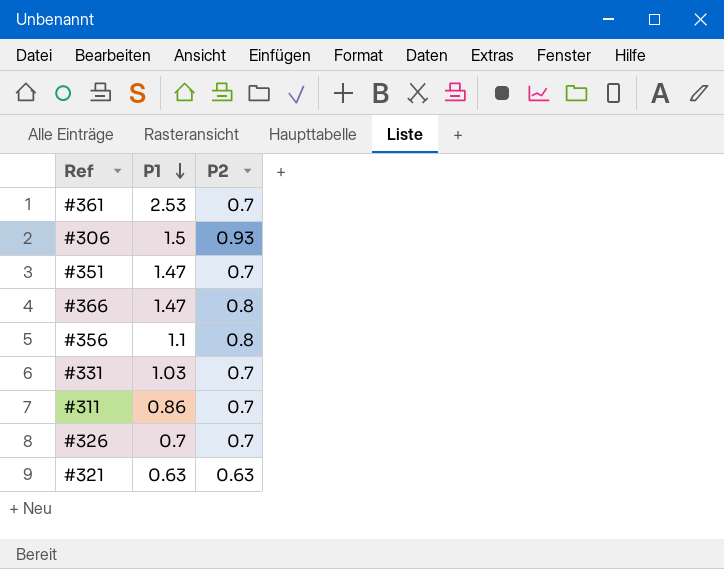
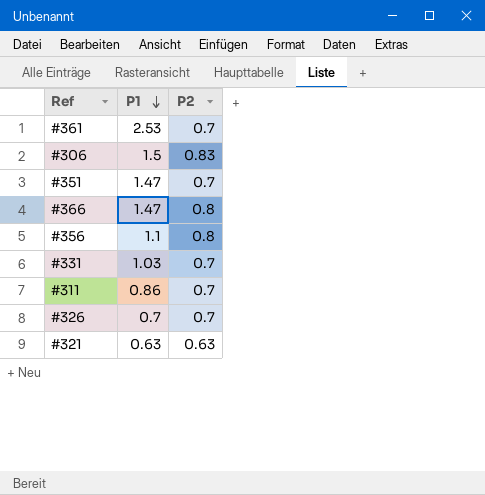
#306 | P2: 0.93 -> 0.83

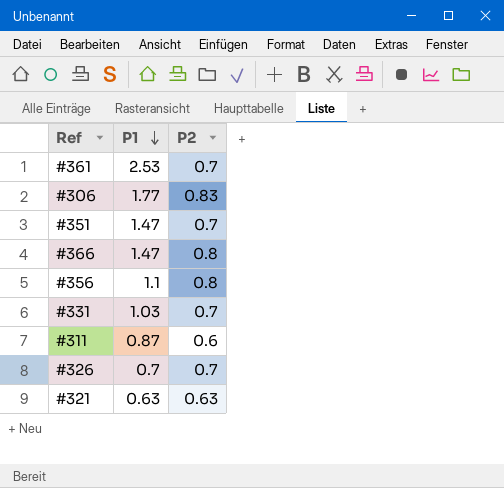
#306 | P1: 1.5 -> 1.77
#311 | P1: 0.86 -> 0.87
#311 | P2: 0.7 -> 0.6

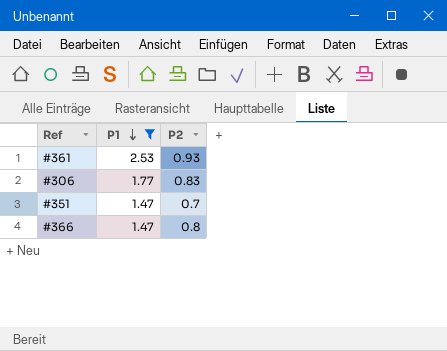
filter: none -> P1 >= 1.47
#361 | P2: 0.7 -> 0.93

